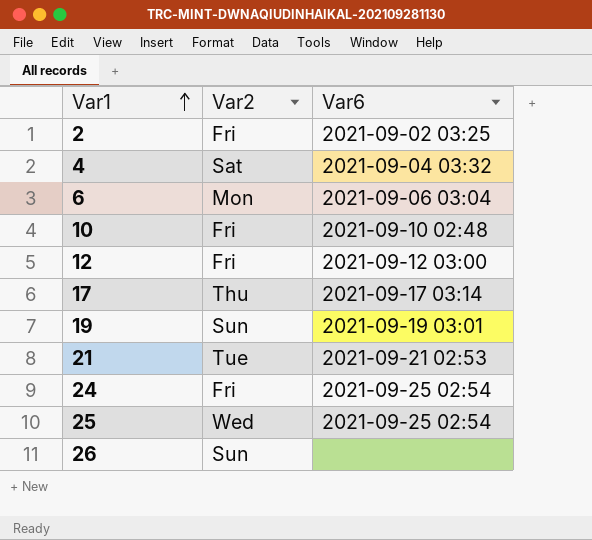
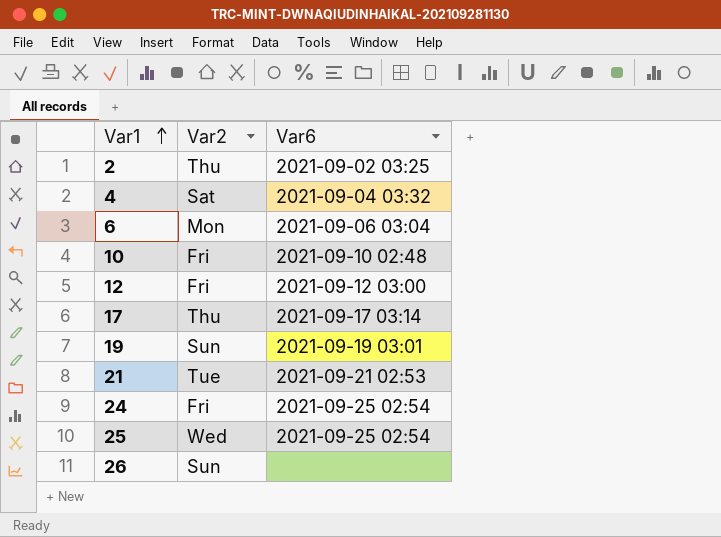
2 | Var2: Fri -> Thu

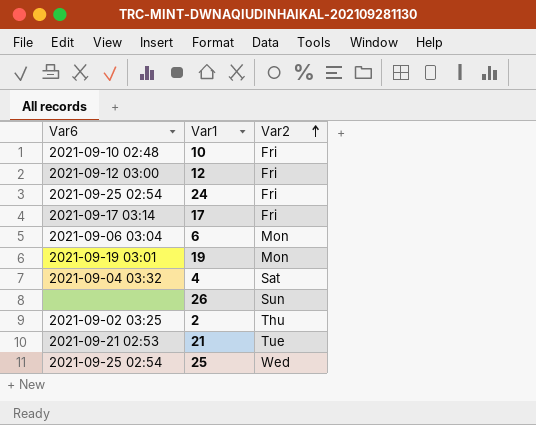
row order: Var1 ascending -> Var2 ascending
column Var6 | position: 3 -> 1
17 | Var2: Thu -> Fri
19 | Var2: Sun -> Mon

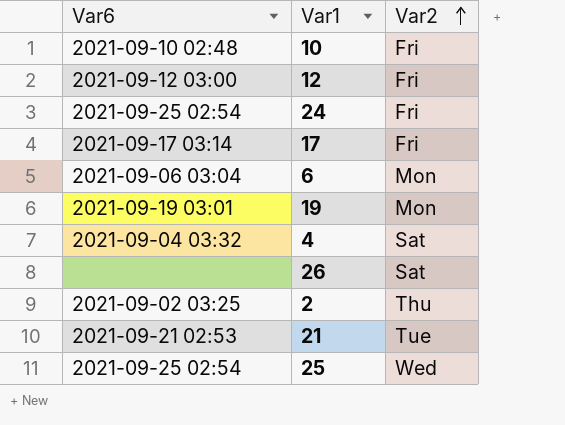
26 | Var2: Sun -> Sat

